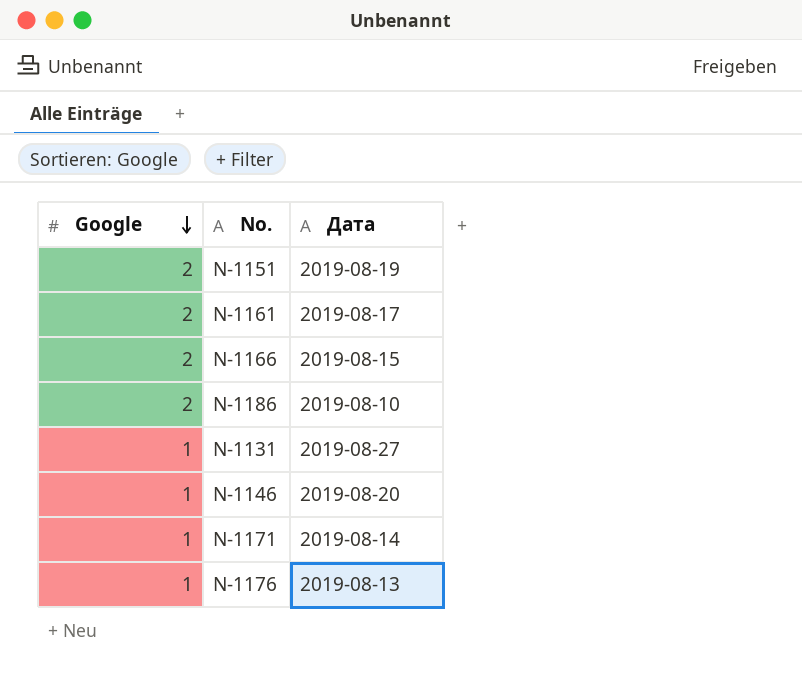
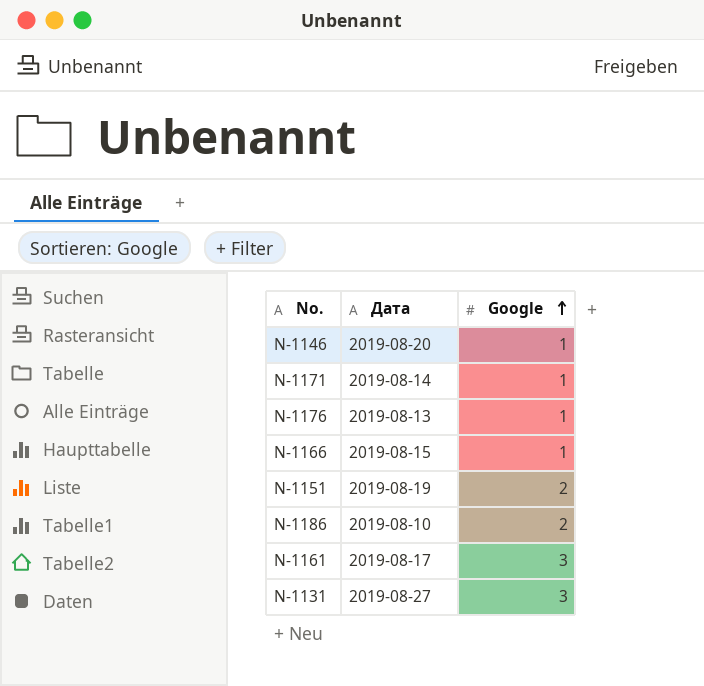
row order: Google descending -> Google ascending
column Google | position: 1 -> 3
N-1166 | Google: 2 -> 1
N-1161 | Google: 2 -> 3
N-1131 | Google: 1 -> 3

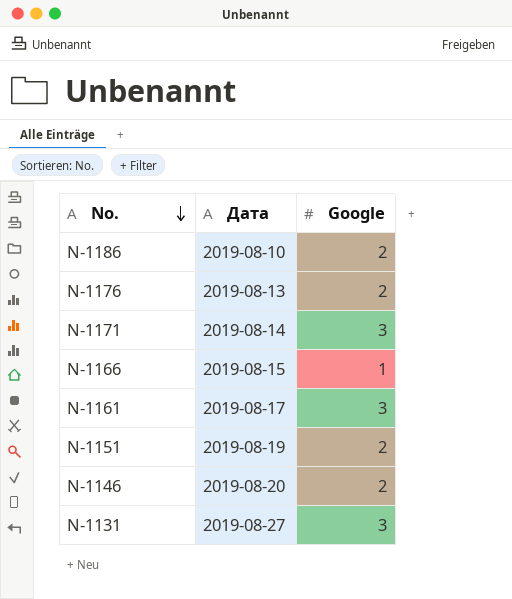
row order: Google ascending -> No. descending
N-1176 | Google: 1 -> 2
N-1171 | Google: 1 -> 3
N-1146 | Google: 1 -> 2

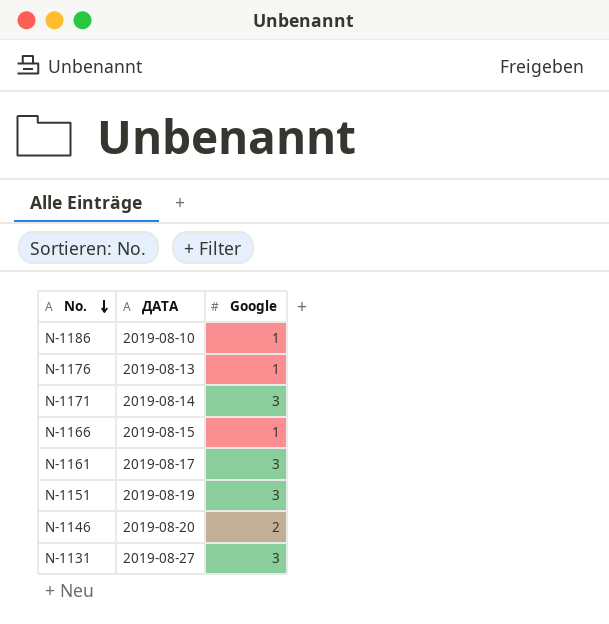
column name: Дата -> ДАТА
N-1186 | Google: 2 -> 1
N-1176 | Google: 2 -> 1
N-1151 | Google: 2 -> 3

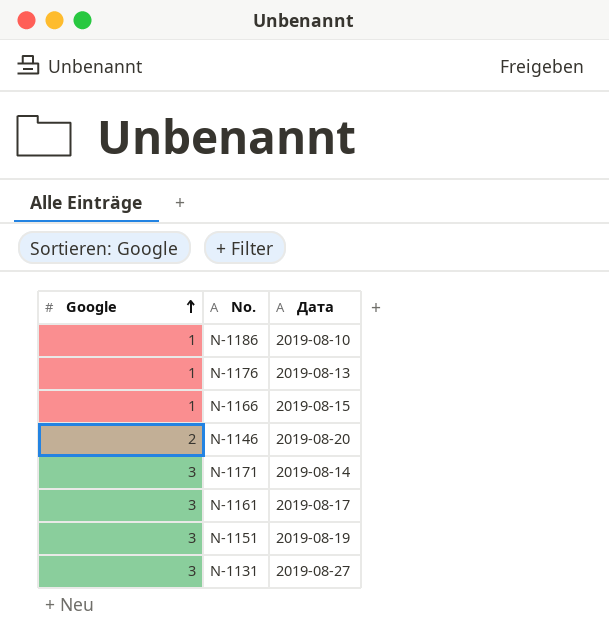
row order: No. descending -> Google ascending
column Google | position: 3 -> 1
column name: ДАТА -> Дата

